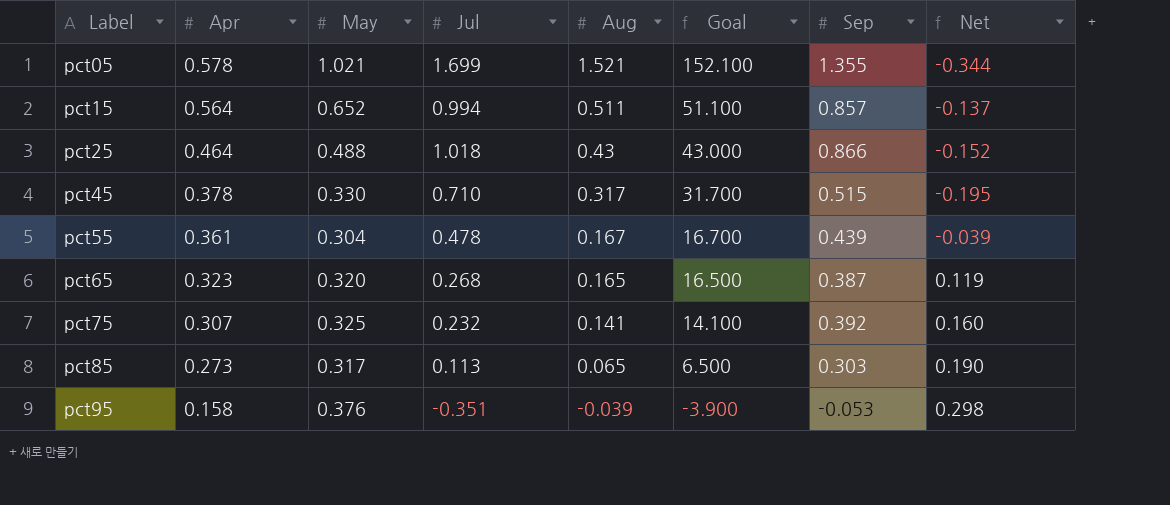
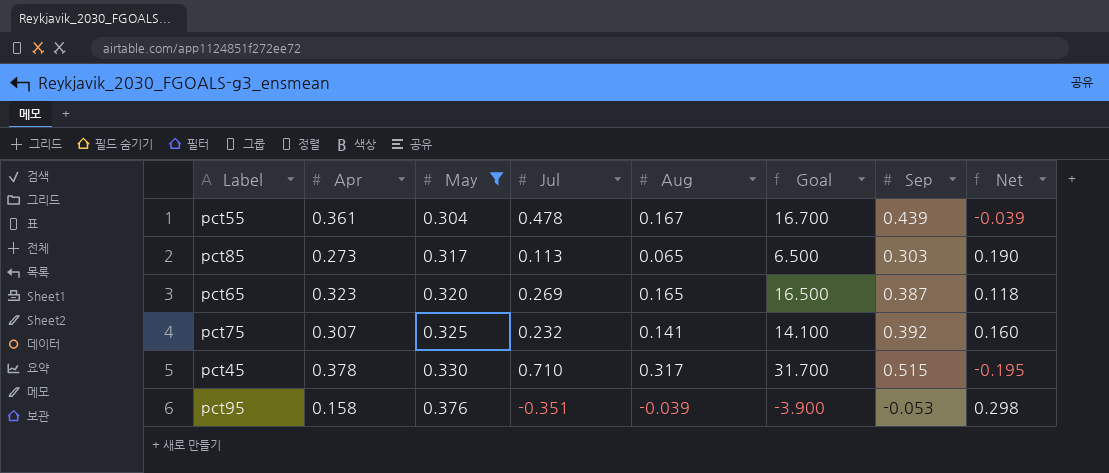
filter: none -> May <= 0.376
row order: Label ascending -> May ascending
pct65 | Jul: 0.268 -> 0.269
pct65 | Net: 0.119 -> 0.118

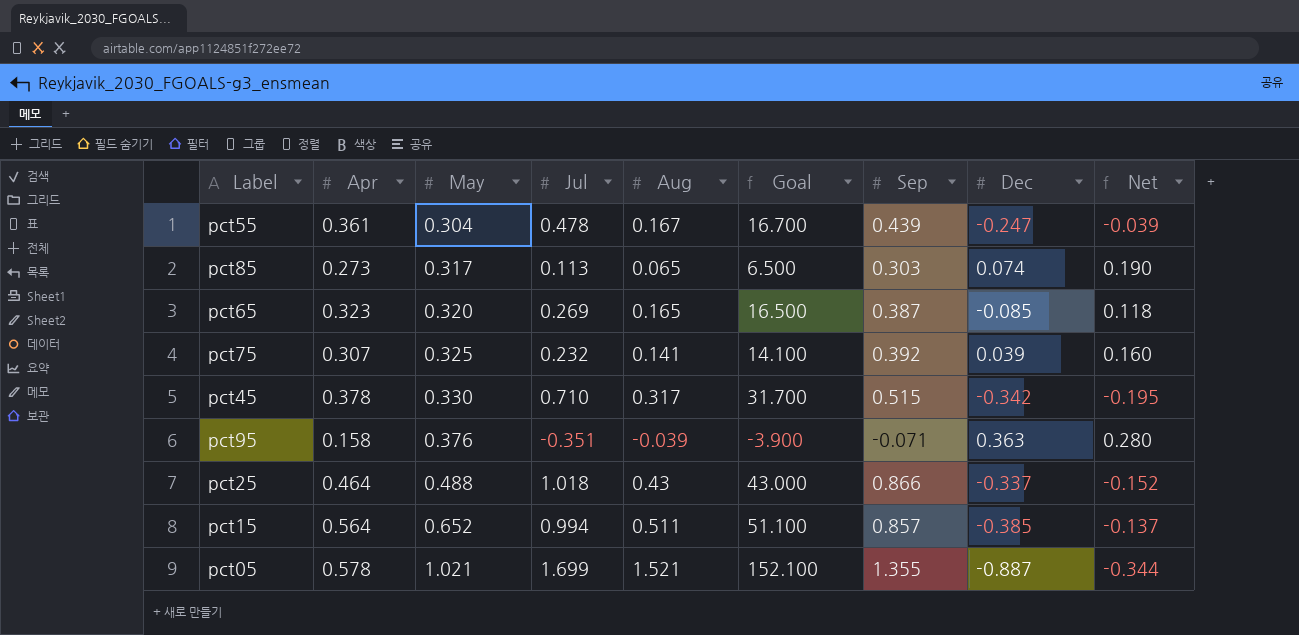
filter: May <= 0.376 -> none
column Dec | position: none -> 8
pct95 | Sep: -0.053 -> -0.071
pct95 | Net: 0.298 -> 0.280

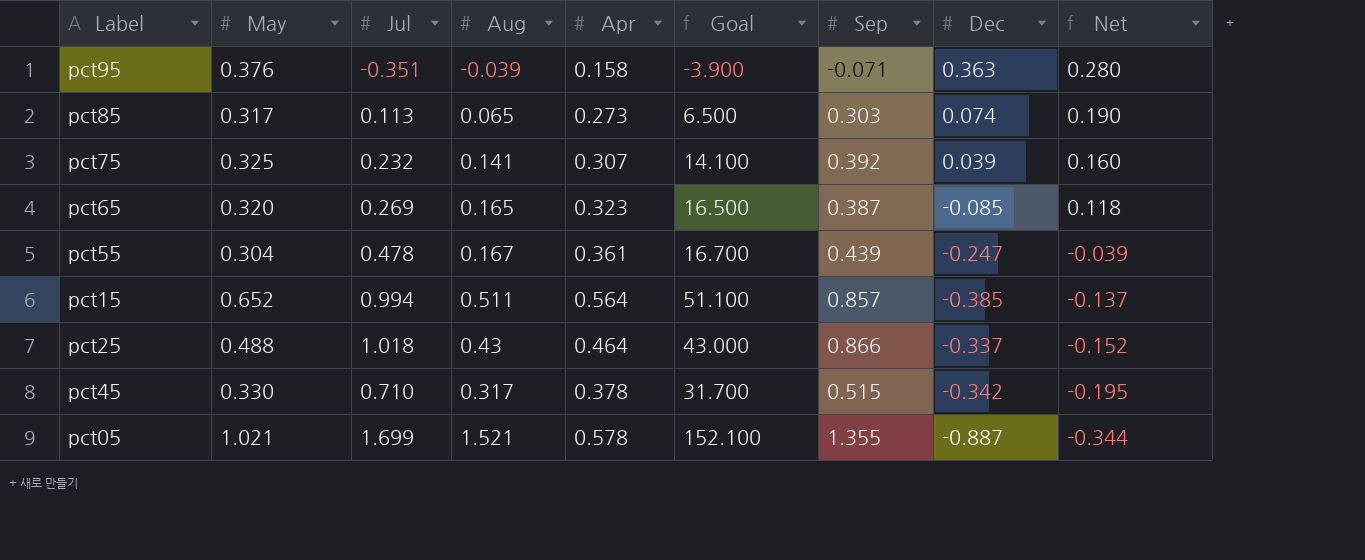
row order: May ascending -> Net descending
column Apr | position: 2 -> 5

